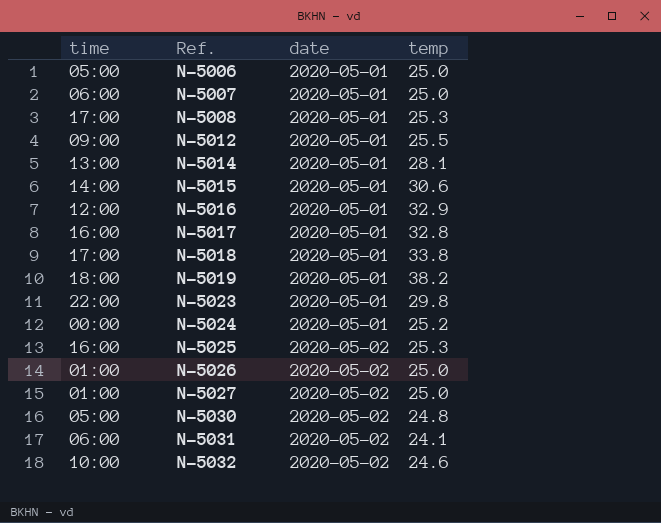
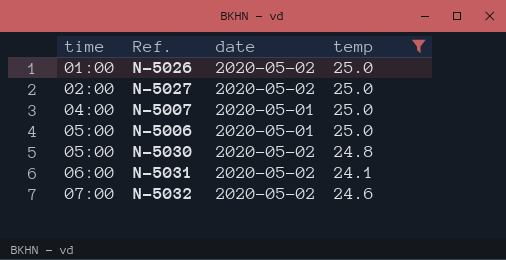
filter: none -> temp <= 25.0
row order: Ref. ascending -> time ascending
N-5027 | time: 01:00 -> 02:00
N-5007 | time: 06:00 -> 04:00
N-5032 | time: 10:00 -> 07:00

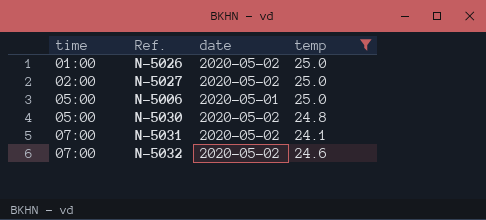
row N-5007: 04:00 | 2020-05-01 | 25.0 -> none
N-5031 | time: 06:00 -> 07:00

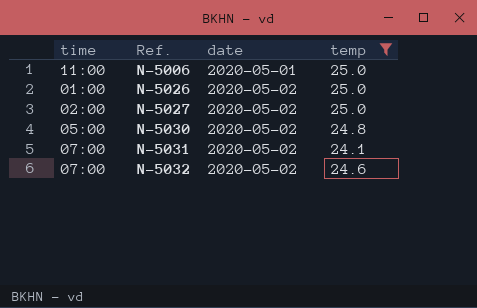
row order: time ascending -> Ref. ascending
N-5006 | time: 05:00 -> 11:00

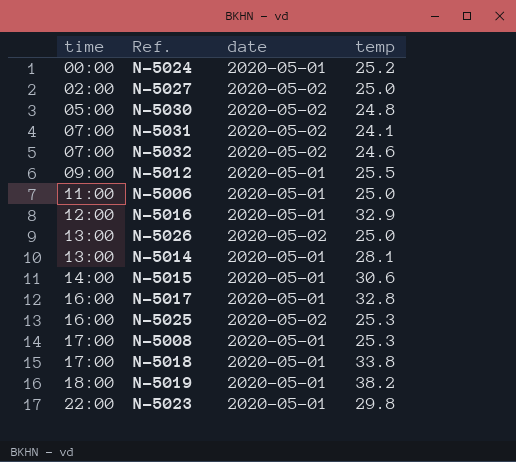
filter: temp <= 25.0 -> none
row order: Ref. ascending -> time ascending
N-5026 | time: 01:00 -> 13:00

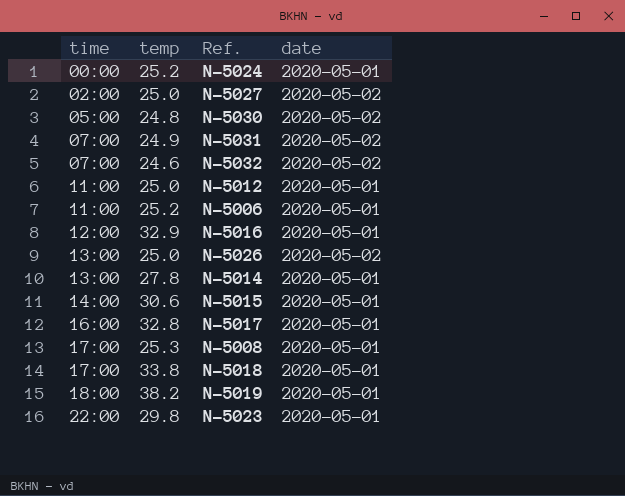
column temp | position: 4 -> 2
row N-5025: 16:00 | 2020-05-02 | 25.3 -> none
N-5031 | temp: 24.1 -> 24.9
N-5012 | time: 09:00 -> 11:00
N-5012 | temp: 25.5 -> 25.0
N-5006 | temp: 25.0 -> 25.2
N-5014 | temp: 28.1 -> 27.8

